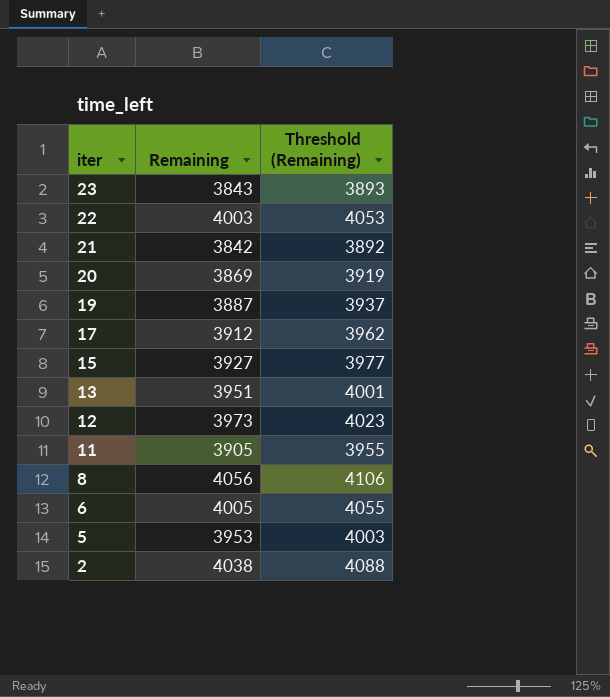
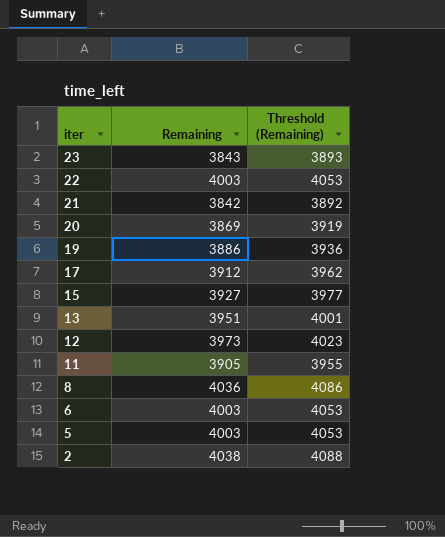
19 | Remaining: 3887 -> 3886
19 | Threshold (Remaining): 3937 -> 3936
8 | Remaining: 4056 -> 4036
8 | Threshold (Remaining): 4106 -> 4086
6 | Remaining: 4005 -> 4003
6 | Threshold (Remaining): 4055 -> 4053
5 | Remaining: 3953 -> 4003
5 | Threshold (Remaining): 4003 -> 4053

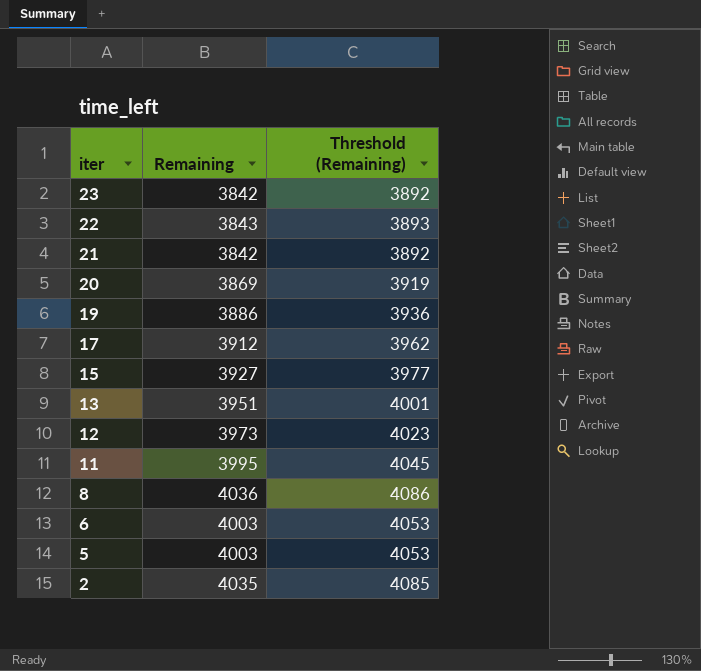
23 | Remaining: 3843 -> 3842
23 | Threshold (Remaining): 3893 -> 3892
22 | Remaining: 4003 -> 3843
22 | Threshold (Remaining): 4053 -> 3893
11 | Remaining: 3905 -> 3995
11 | Threshold (Remaining): 3955 -> 4045
2 | Remaining: 4038 -> 4035
2 | Threshold (Remaining): 4088 -> 4085

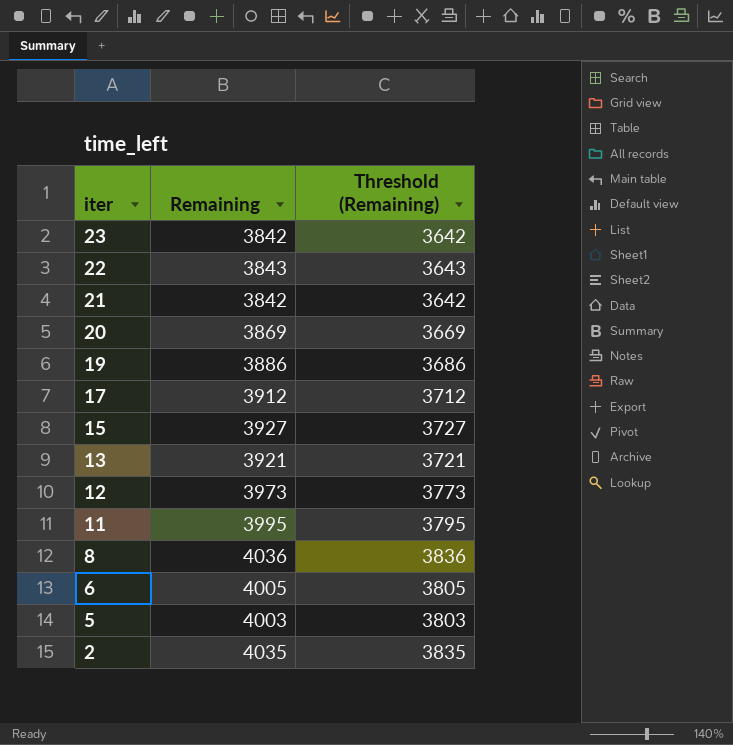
column Threshold (Remaining) | formula: [Remaining] + 50 -> [Remaining] - 200
13 | Remaining: 3951 -> 3921
6 | Remaining: 4003 -> 4005

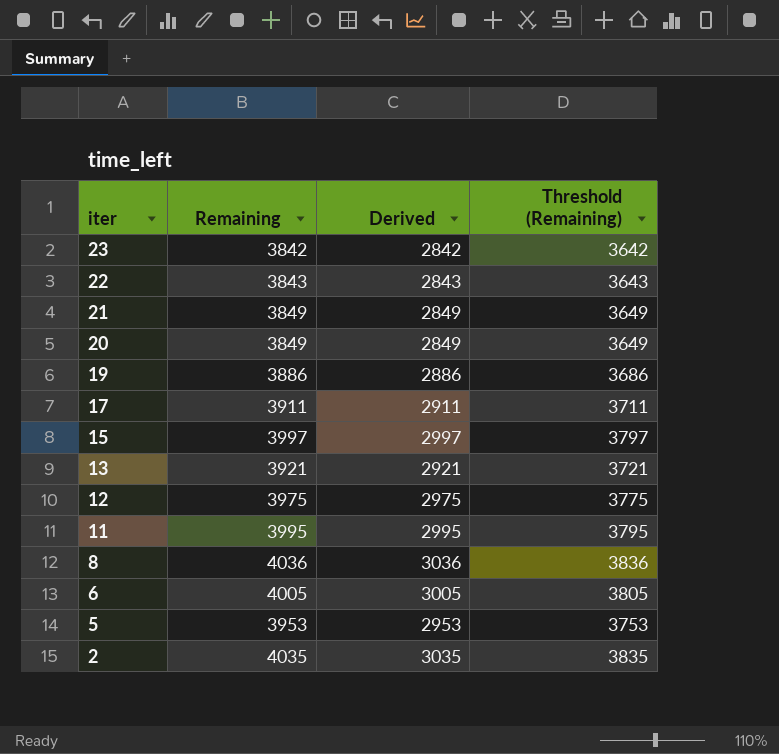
column Derived | formula: none -> [Remaining] - 1000
21 | Remaining: 3842 -> 3849
21 | Threshold (Remaining): 3642 -> 3649
20 | Remaining: 3869 -> 3849
20 | Threshold (Remaining): 3669 -> 3649
17 | Remaining: 3912 -> 3911
17 | Threshold (Remaining): 3712 -> 3711
15 | Remaining: 3927 -> 3997
15 | Threshold (Remaining): 3727 -> 3797
12 | Remaining: 3973 -> 3975
12 | Threshold (Remaining): 3773 -> 3775
5 | Remaining: 4003 -> 3953
5 | Threshold (Remaining): 3803 -> 3753

